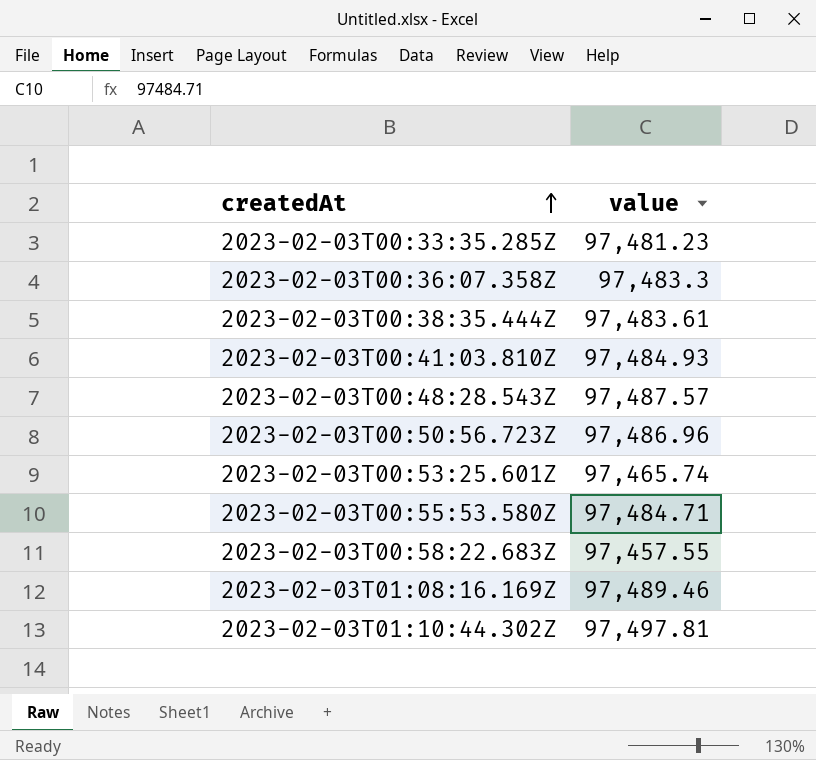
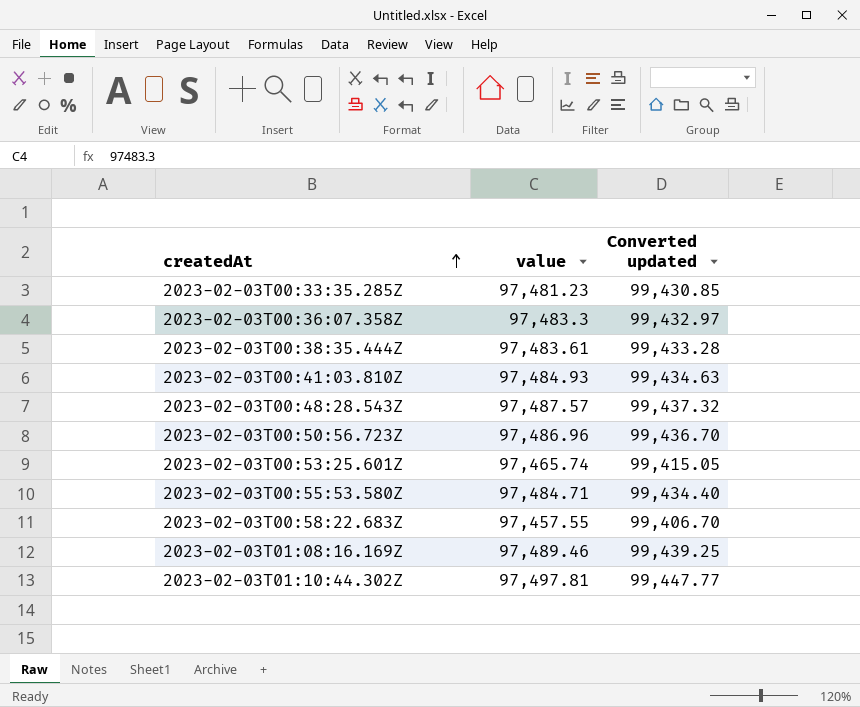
column Converted updated | formula: none -> [value] * 1.02

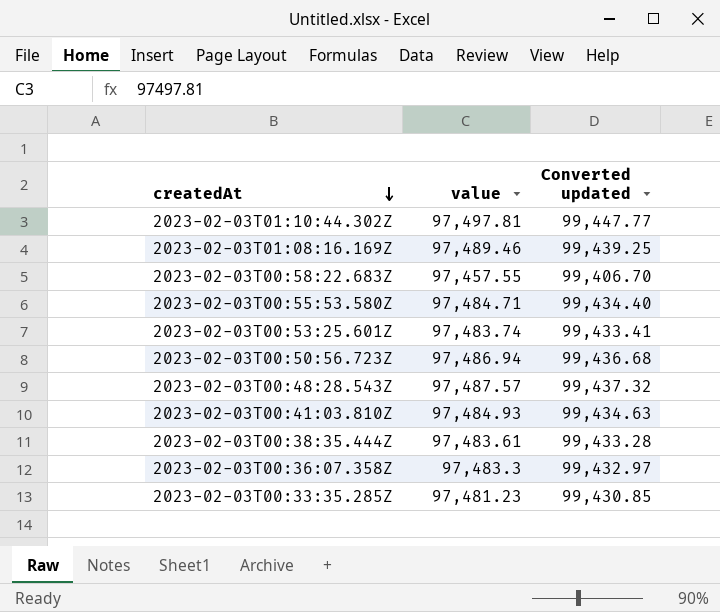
row order: createdAt ascending -> createdAt descending
2023-02-03T00:53:25.601Z | value: 97,465.74 -> 97,483.74
2023-02-03T00:53:25.601Z | Converted updated: 99,415.05 -> 99,433.41
2023-02-03T00:50:56.723Z | value: 97,486.96 -> 97,486.94
2023-02-03T00:50:56.723Z | Converted updated: 99,436.70 -> 99,436.68

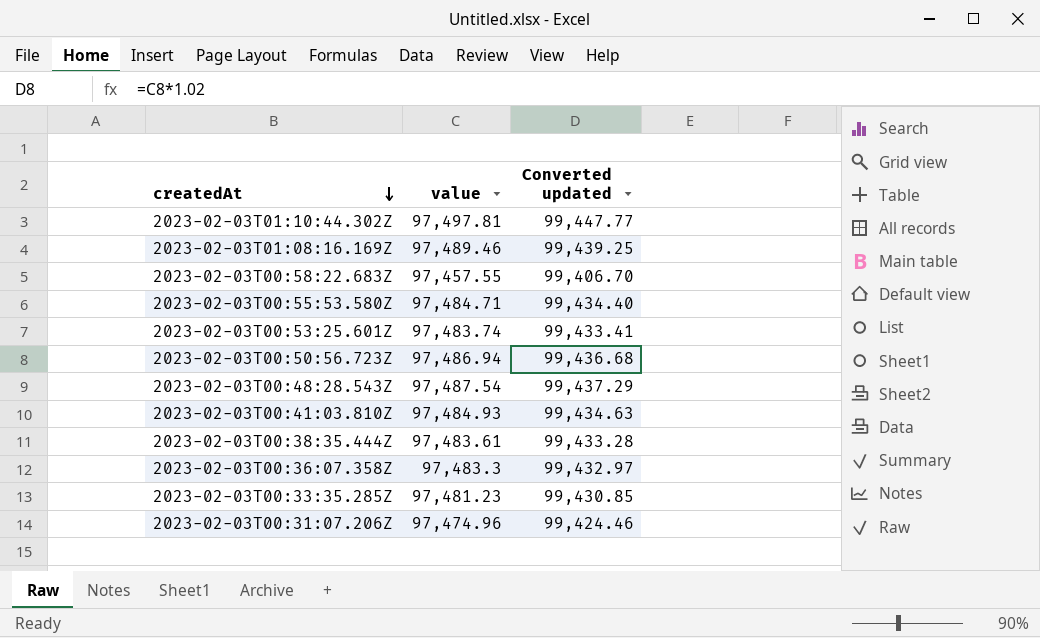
2023-02-03T00:48:28.543Z | value: 97,487.57 -> 97,487.54
2023-02-03T00:48:28.543Z | Converted updated: 99,437.32 -> 99,437.29
row 2023-02-03T00:31:07.206Z: none -> 97,474.96 | 99,424.46

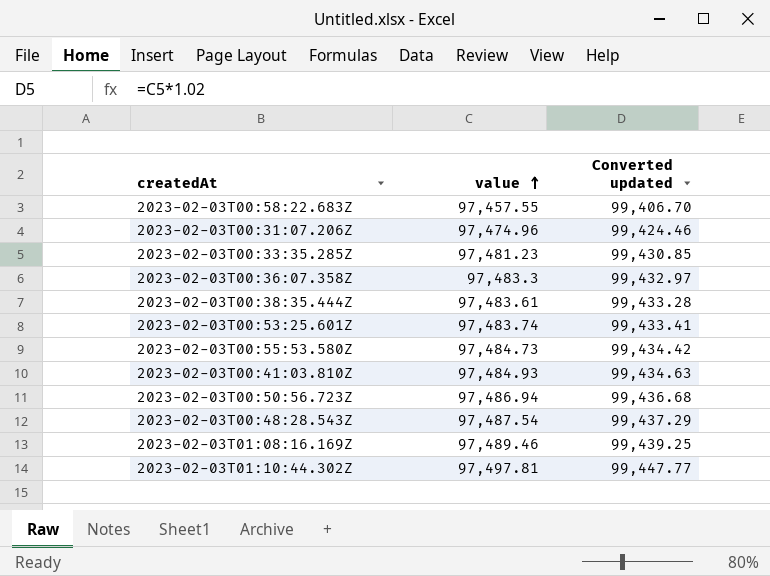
row order: createdAt descending -> value ascending
2023-02-03T00:55:53.580Z | value: 97,484.71 -> 97,484.73
2023-02-03T00:55:53.580Z | Converted updated: 99,434.40 -> 99,434.42

